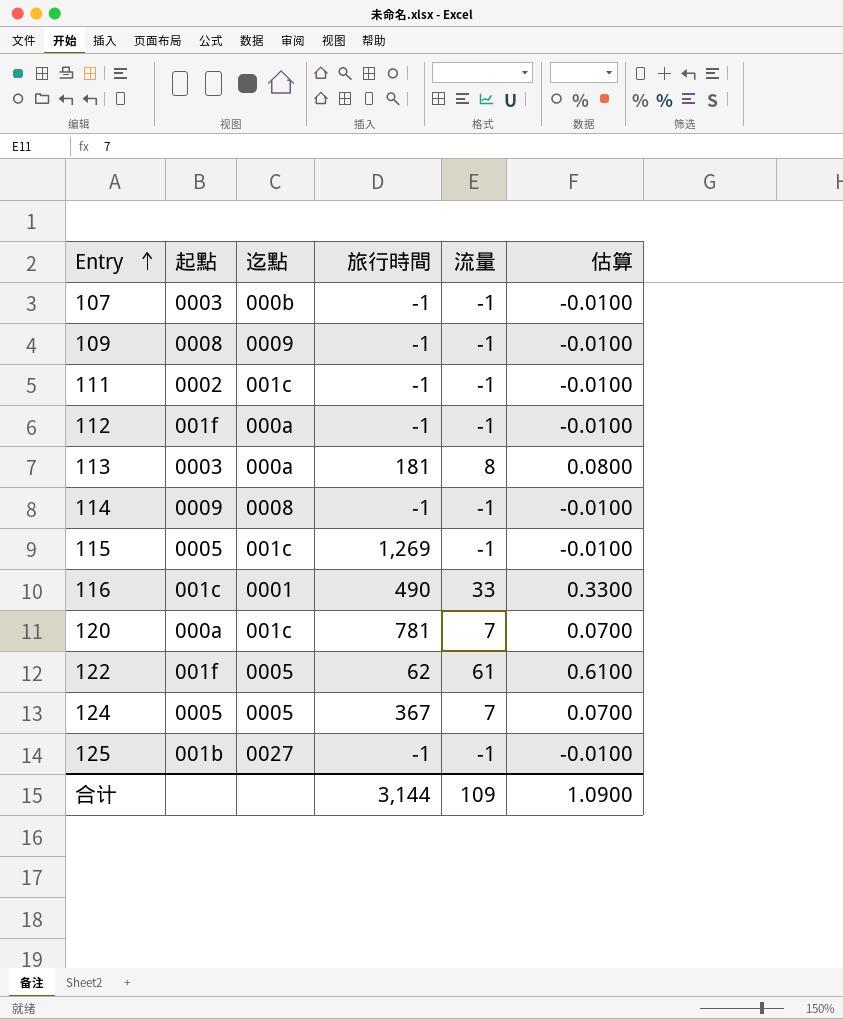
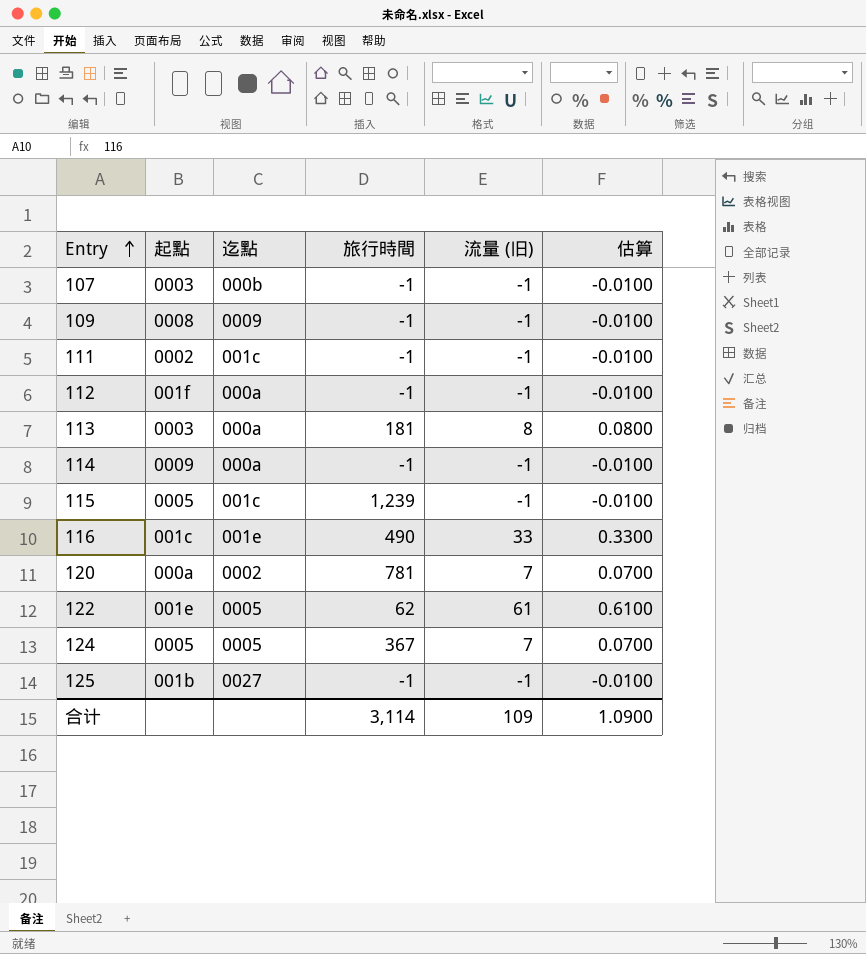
column name: 流量 -> 流量 (旧)
114 | 迄點: 0008 -> 000a
115 | 旅行時間: 1,269 -> 1,239
116 | 迄點: 0001 -> 001e
120 | 迄點: 001c -> 0002
122 | 起點: 001f -> 001e
合计 | 旅行時間: 3,144 -> 3,114

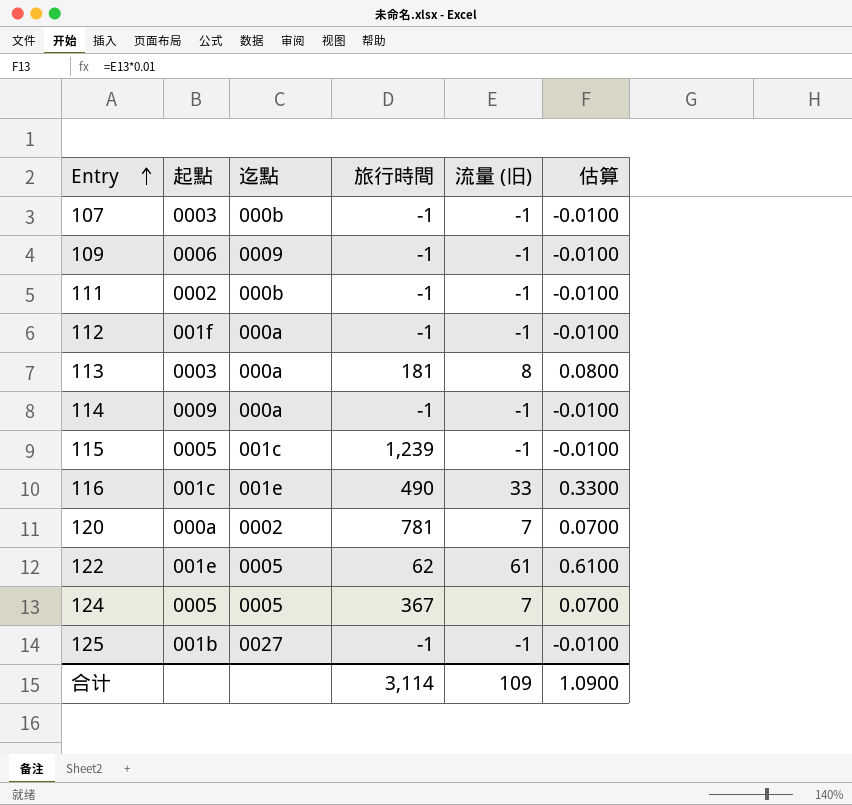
109 | 起點: 0008 -> 0006
111 | 迄點: 001c -> 000b

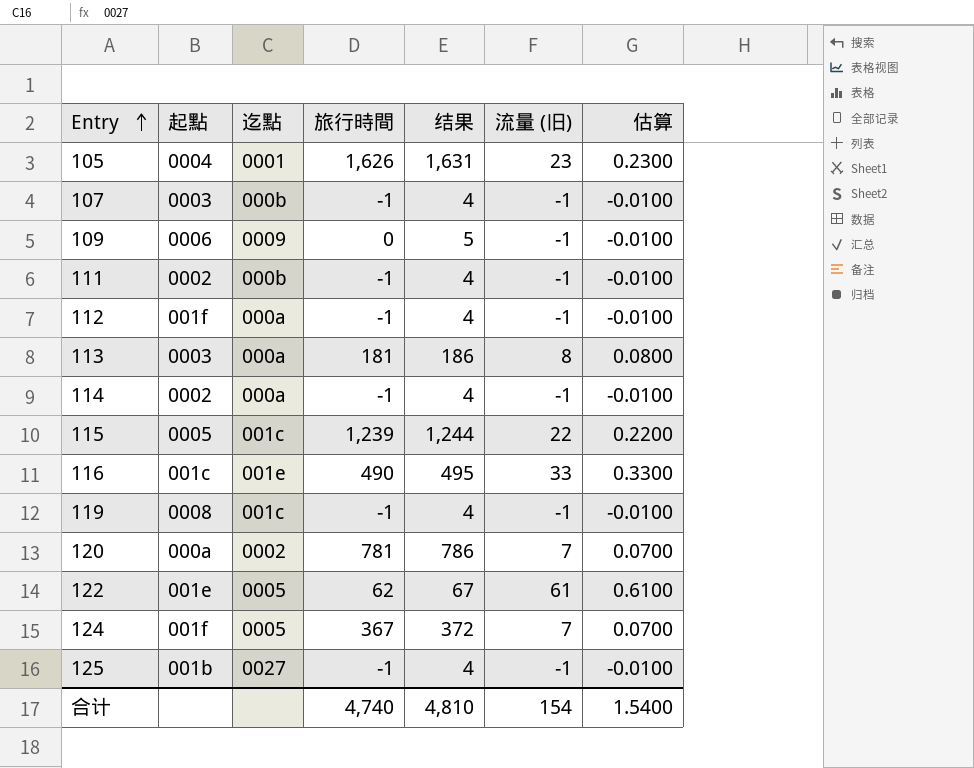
column 结果 | formula: none -> [旅行時間] + 5
row 105: none -> 0004 | 0001 | 1,626 | 1,631 | 23 | 0.2300
109 | 旅行時間: -1 -> 0
114 | 起點: 0009 -> 0002
115 | 流量 (旧): -1 -> 22
115 | 估算: -0.0100 -> 0.2200
row 119: none -> 0008 | 001c | -1 | 4 | -1 | -0.0100
124 | 起點: 0005 -> 001f
合计 | 旅行時間: 3,114 -> 4,740
合计 | 流量 (旧): 109 -> 154
合计 | 估算: 1.0900 -> 1.5400

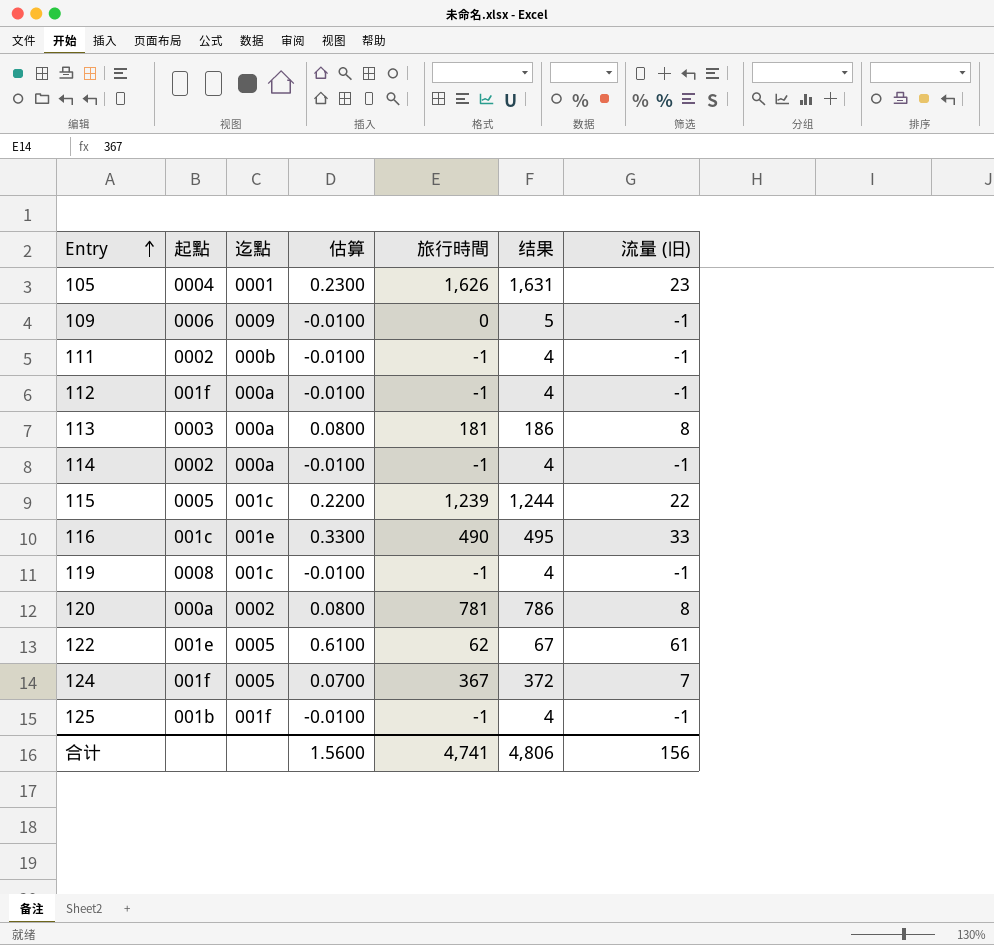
column 估算 | position: 7 -> 4
row 107: 0003 | 000b | -1 | 4 | -1 | -0.0100 -> none
120 | 估算: 0.0700 -> 0.0800
120 | 流量 (旧): 7 -> 8
125 | 迄點: 0027 -> 001f
合计 | 估算: 1.5400 -> 1.5600
合计 | 旅行時間: 4,740 -> 4,741
合计 | 结果: 4,810 -> 4,806
合计 | 流量 (旧): 154 -> 156

